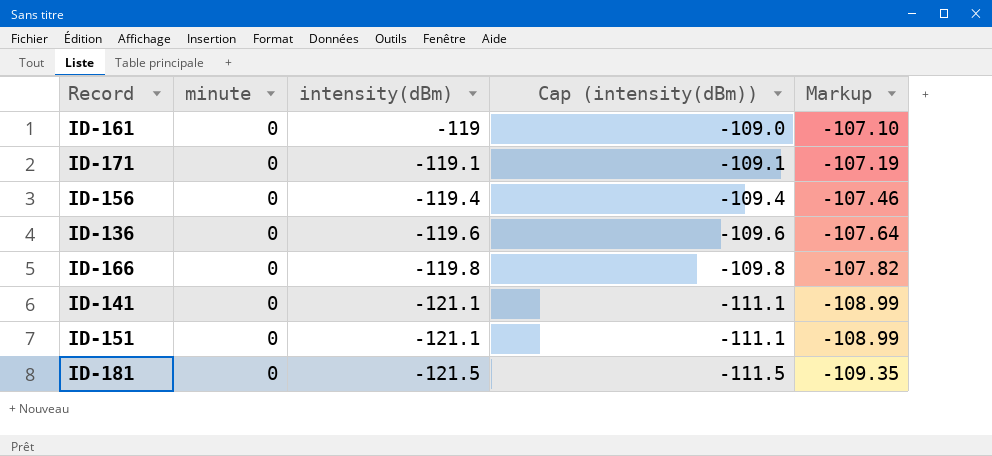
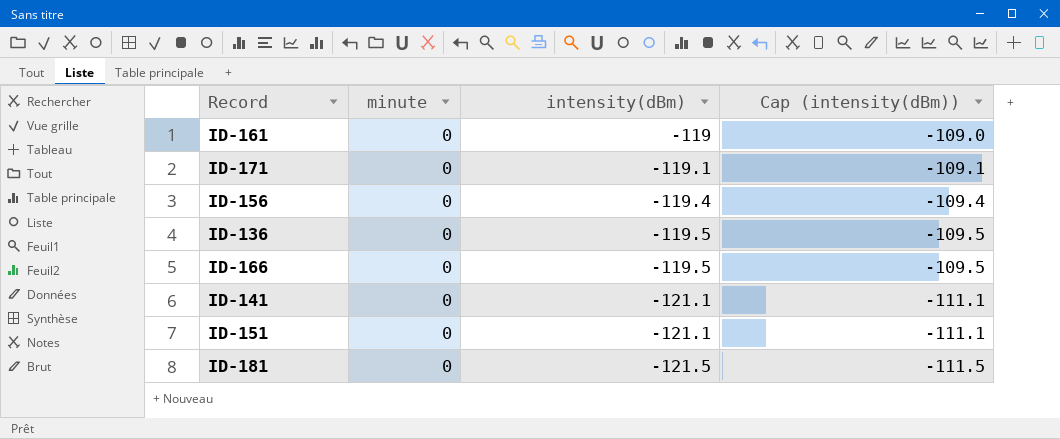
column Markup | formula: [intensity(dBm)] * 0.9 -> none
ID-136 | intensity(dBm): -119.6 -> -119.5
ID-136 | Cap (intensity(dBm)): -109.6 -> -109.5
ID-166 | intensity(dBm): -119.8 -> -119.5
ID-166 | Cap (intensity(dBm)): -109.8 -> -109.5

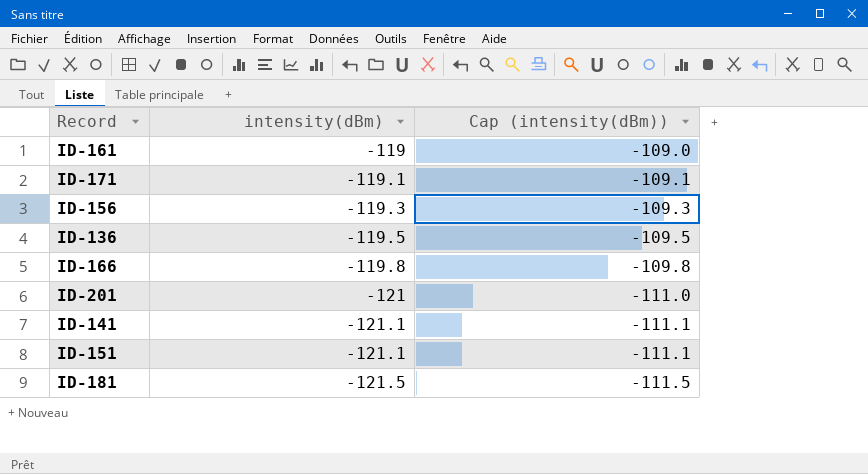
column minute | position: 2 -> none
ID-156 | intensity(dBm): -119.4 -> -119.3
ID-156 | Cap (intensity(dBm)): -109.4 -> -109.3
ID-166 | intensity(dBm): -119.5 -> -119.8
ID-166 | Cap (intensity(dBm)): -109.5 -> -109.8
row ID-201: none -> -121 | -111.0

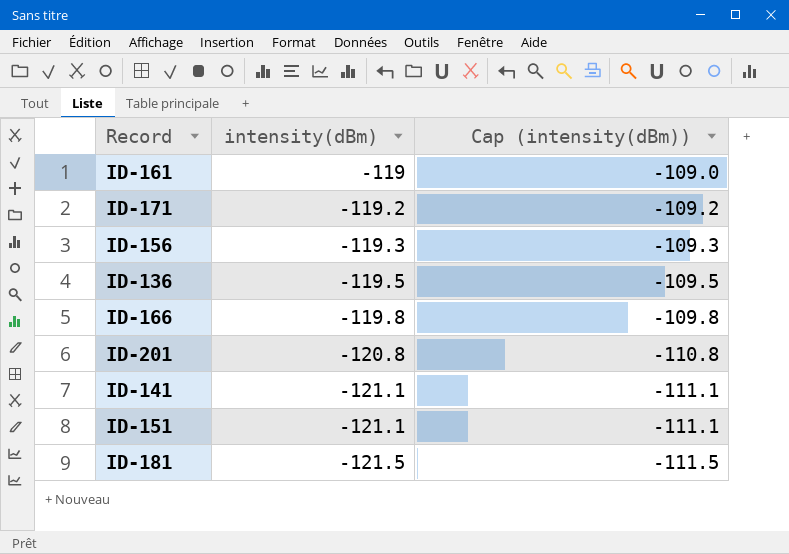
ID-171 | intensity(dBm): -119.1 -> -119.2
ID-171 | Cap (intensity(dBm)): -109.1 -> -109.2
ID-201 | intensity(dBm): -121 -> -120.8
ID-201 | Cap (intensity(dBm)): -111.0 -> -110.8

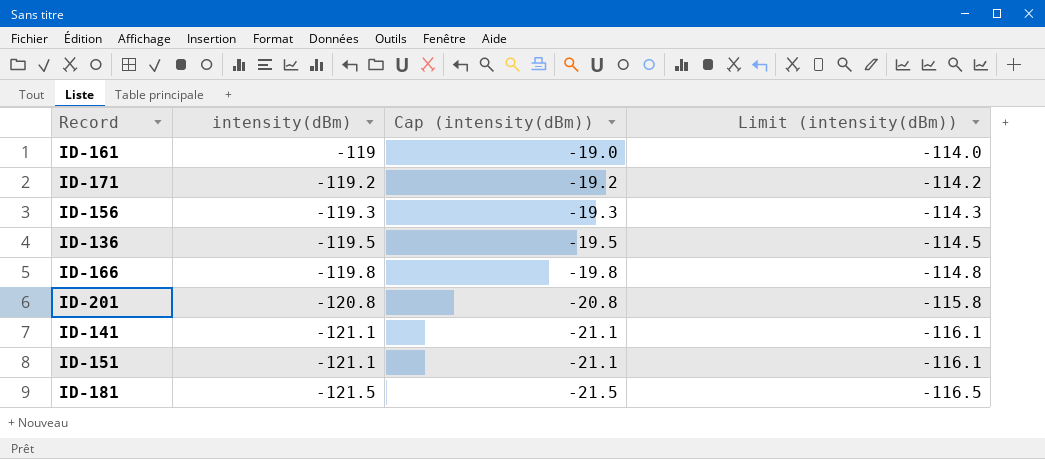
column Cap (intensity(dBm)) | formula: [intensity(dBm)] + 10 -> [intensity(dBm)] + 100
column Limit (intensity(dBm)) | formula: none -> [intensity(dBm)] + 5

